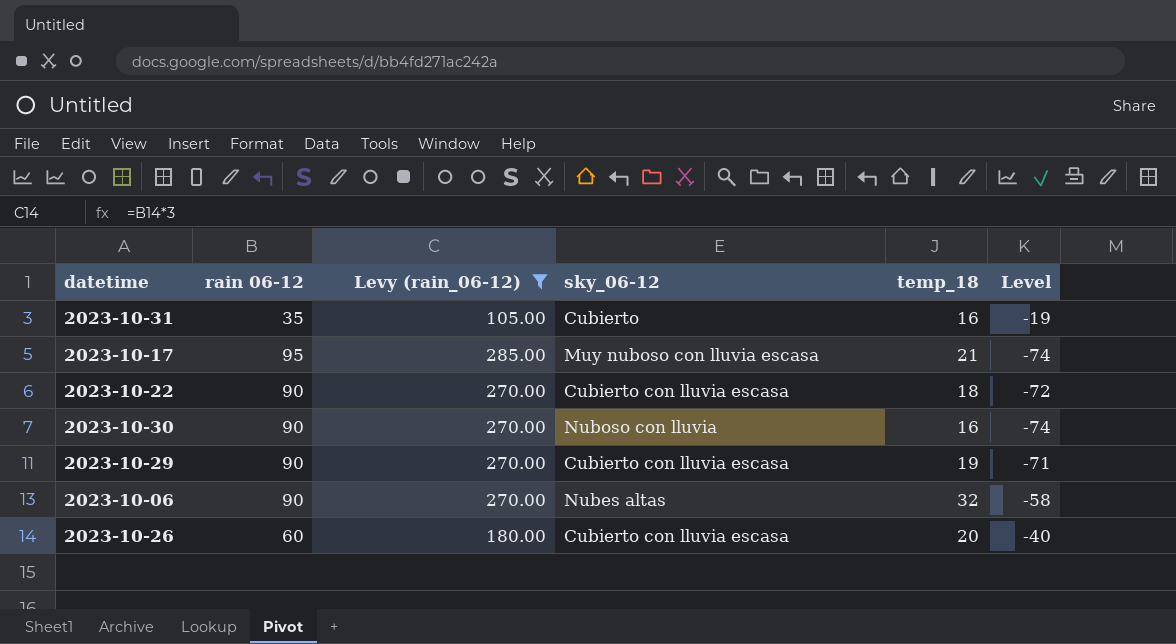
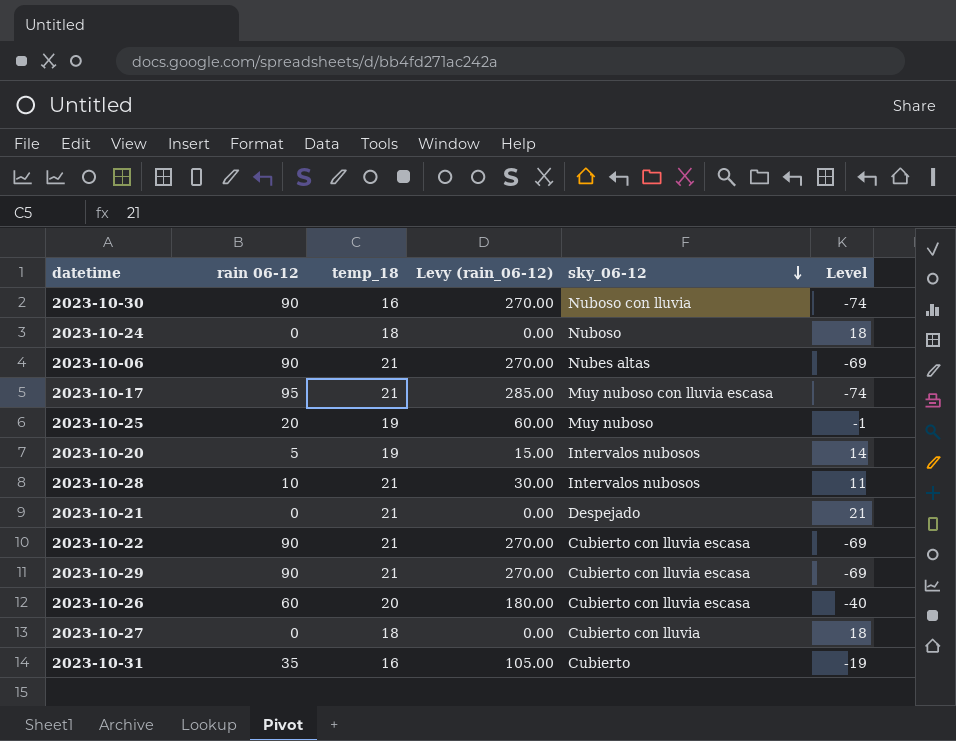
filter: Levy (rain_06-12) >= 105.00 -> none
row order: none -> sky_06-12 descending
column temp_18 | position: 5 -> 3
2023-10-06 | temp_18: 32 -> 21
2023-10-06 | Level: -58 -> -69
2023-10-22 | temp_18: 18 -> 21
2023-10-22 | Level: -72 -> -69
2023-10-29 | temp_18: 19 -> 21
2023-10-29 | Level: -71 -> -69

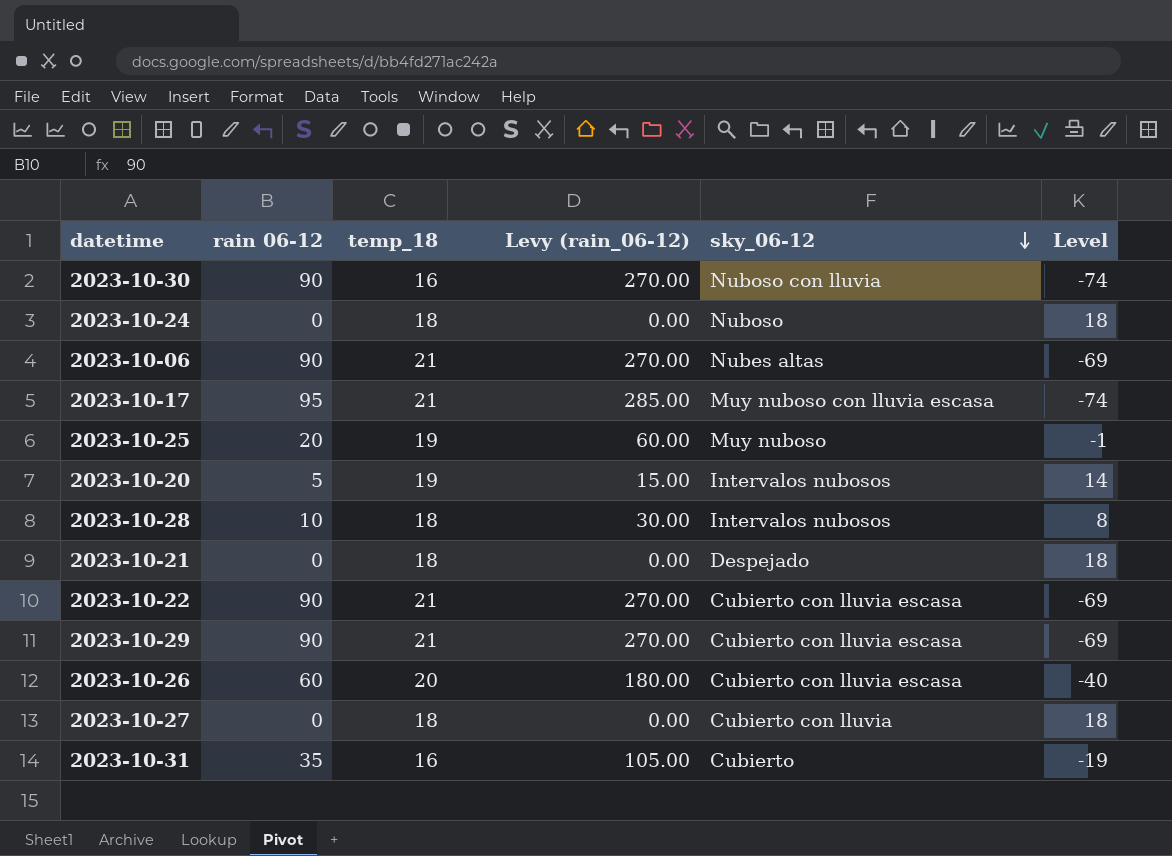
2023-10-28 | temp_18: 21 -> 18
2023-10-28 | Level: 11 -> 8
2023-10-21 | temp_18: 21 -> 18
2023-10-21 | Level: 21 -> 18

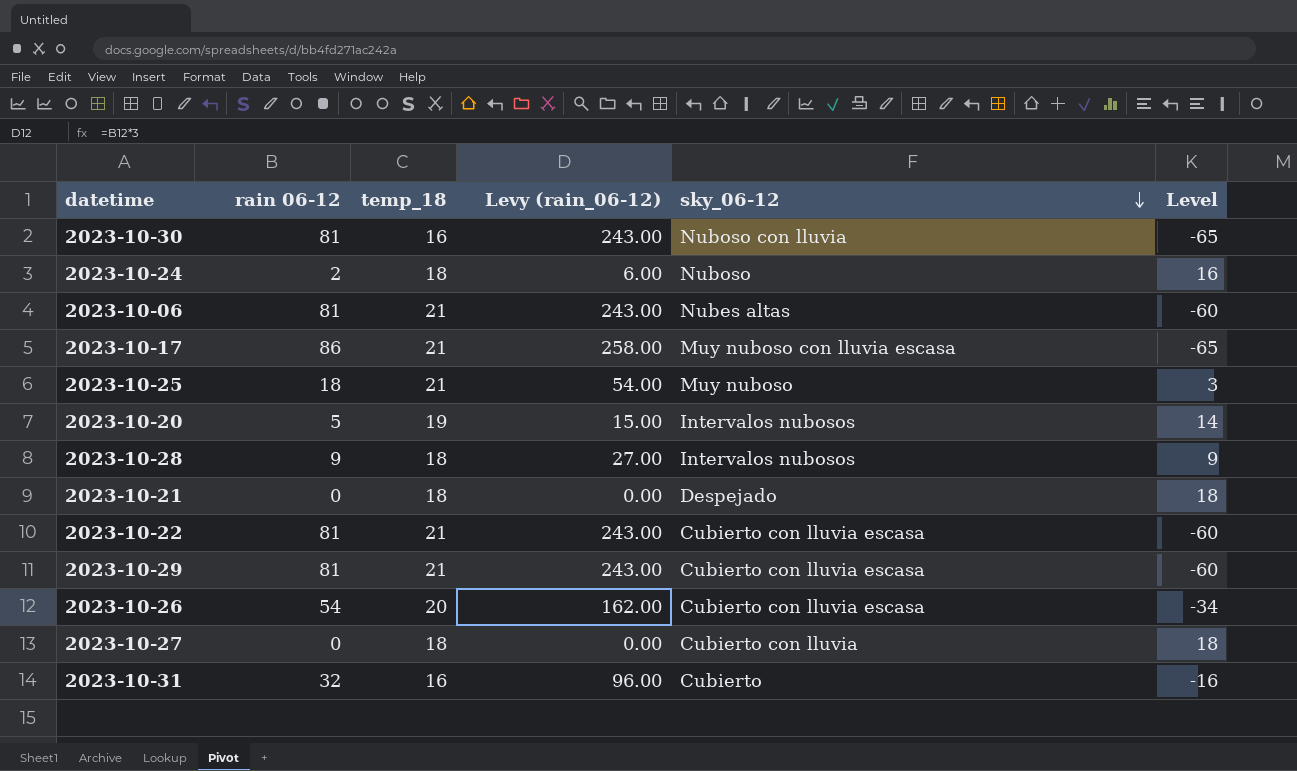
2023-10-30 | rain 06-12: 90 -> 81
2023-10-30 | Levy (rain_06-12): 270.00 -> 243.00
2023-10-30 | Level: -74 -> -65
2023-10-24 | rain 06-12: 0 -> 2
2023-10-24 | Levy (rain_06-12): 0.00 -> 6.00
2023-10-24 | Level: 18 -> 16
2023-10-06 | rain 06-12: 90 -> 81
2023-10-06 | Levy (rain_06-12): 270.00 -> 243.00
2023-10-06 | Level: -69 -> -60
2023-10-17 | rain 06-12: 95 -> 86
2023-10-17 | Levy (rain_06-12): 285.00 -> 258.00
2023-10-17 | Level: -74 -> -65
2023-10-25 | rain 06-12: 20 -> 18
2023-10-25 | temp_18: 19 -> 21
2023-10-25 | Levy (rain_06-12): 60.00 -> 54.00
2023-10-25 | Level: -1 -> 3
2023-10-28 | rain 06-12: 10 -> 9
2023-10-28 | Levy (rain_06-12): 30.00 -> 27.00
2023-10-28 | Level: 8 -> 9
2023-10-22 | rain 06-12: 90 -> 81
2023-10-22 | Levy (rain_06-12): 270.00 -> 243.00
2023-10-22 | Level: -69 -> -60
2023-10-29 | rain 06-12: 90 -> 81
2023-10-29 | Levy (rain_06-12): 270.00 -> 243.00
2023-10-29 | Level: -69 -> -60
2023-10-26 | rain 06-12: 60 -> 54
2023-10-26 | Levy (rain_06-12): 180.00 -> 162.00
2023-10-26 | Level: -40 -> -34
2023-10-31 | rain 06-12: 35 -> 32
2023-10-31 | Levy (rain_06-12): 105.00 -> 96.00
2023-10-31 | Level: -19 -> -16

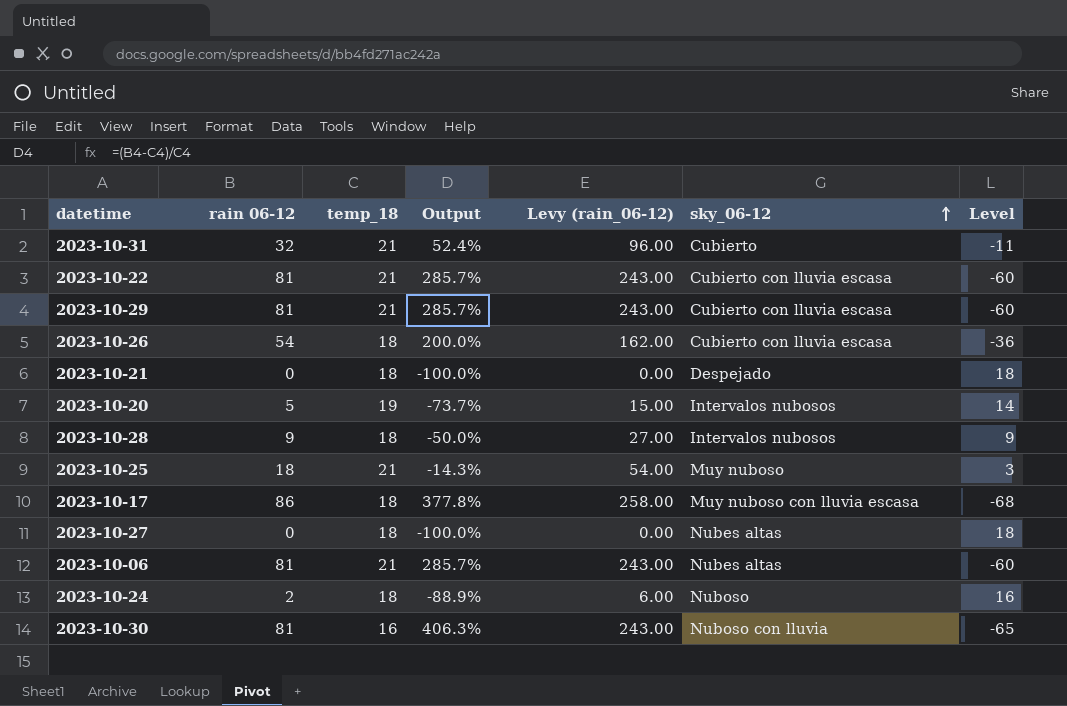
row order: sky_06-12 descending -> sky_06-12 ascending
column Output | formula: none -> ([rain 06-12] - [temp_18]) / [temp_18]
2023-10-31 | temp_18: 16 -> 21
2023-10-31 | Level: -16 -> -11
2023-10-26 | temp_18: 20 -> 18
2023-10-26 | Level: -34 -> -36
2023-10-17 | temp_18: 21 -> 18
2023-10-17 | Level: -65 -> -68
2023-10-27 | sky_06-12: Cubierto con lluvia -> Nubes altas

